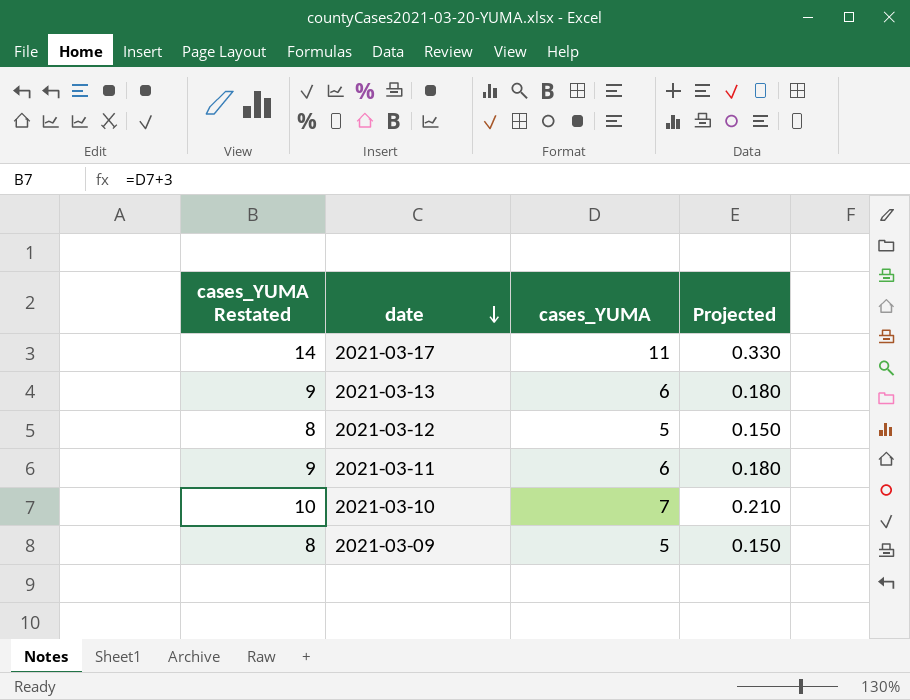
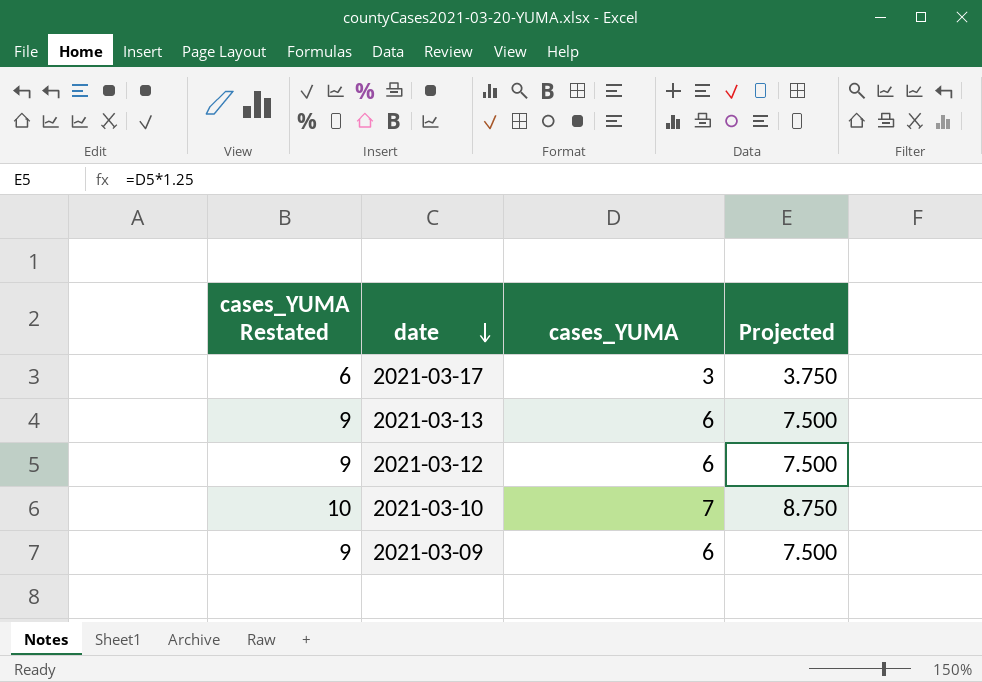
column Projected | formula: [cases_YUMA] * 0.03 -> [cases_YUMA] * 1.25
row 2021-03-11: 9 | 6 | 0.180 -> none
2021-03-17 | cases_YUMA Restated: 14 -> 6
2021-03-17 | cases_YUMA: 11 -> 3
2021-03-12 | cases_YUMA Restated: 8 -> 9
2021-03-12 | cases_YUMA: 5 -> 6
2021-03-09 | cases_YUMA Restated: 8 -> 9
2021-03-09 | cases_YUMA: 5 -> 6

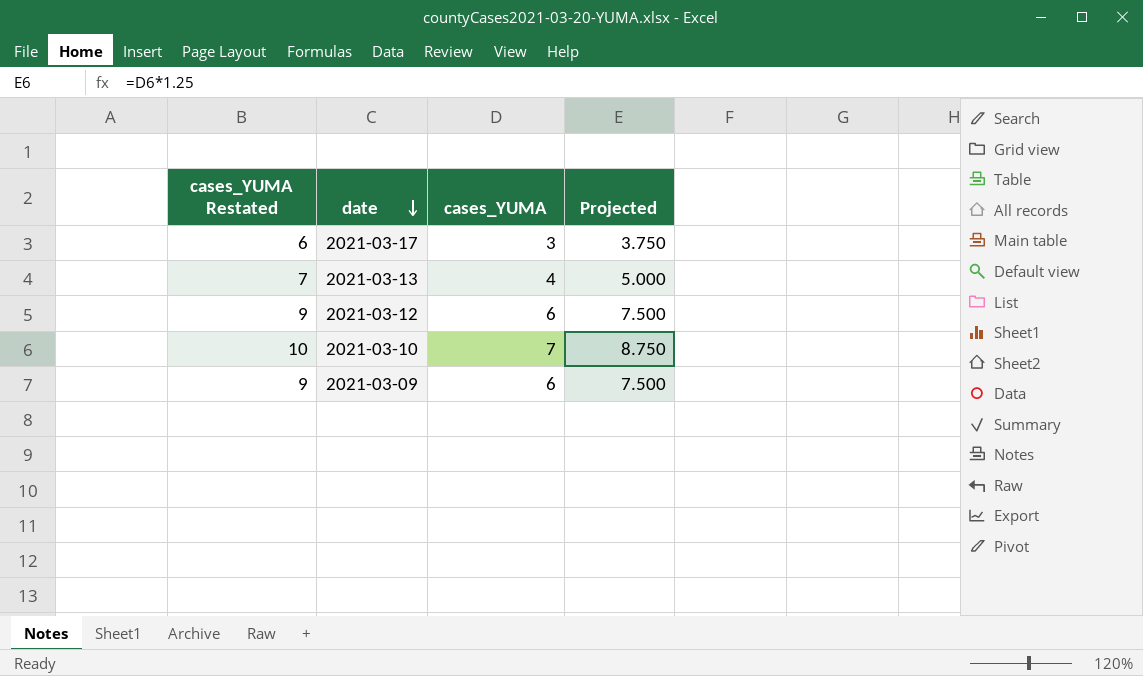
2021-03-13 | cases_YUMA Restated: 9 -> 7
2021-03-13 | cases_YUMA: 6 -> 4
2021-03-13 | Projected: 7.500 -> 5.000

